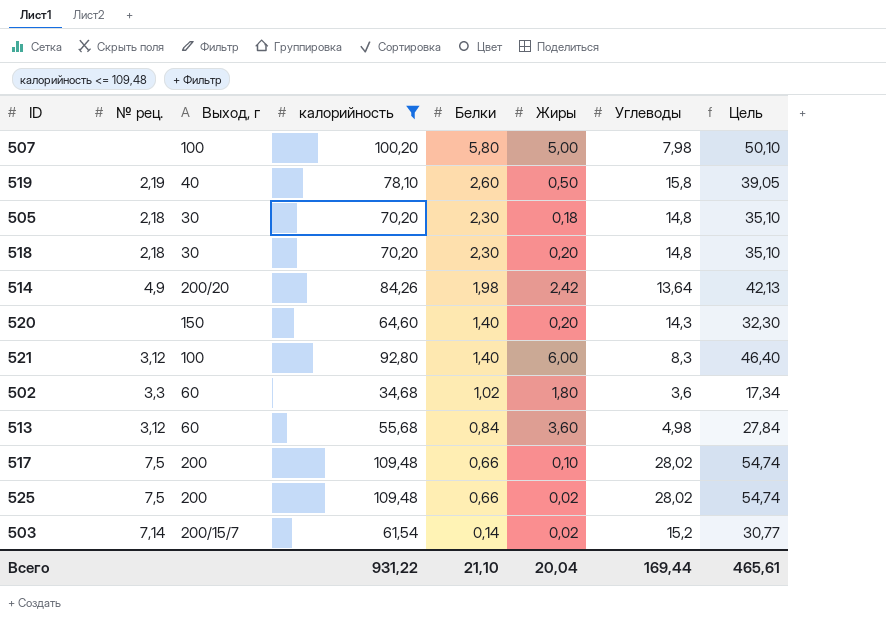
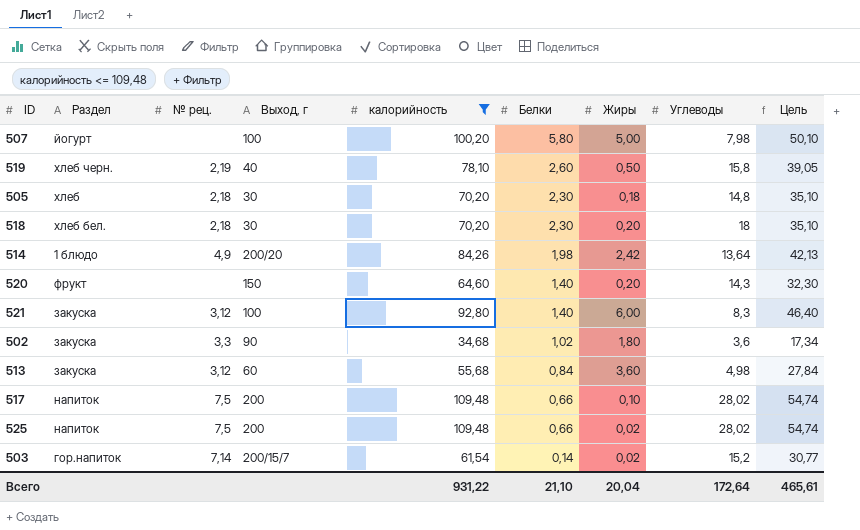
column Раздел | position: none -> 2
518 | Углеводы: 14,8 -> 18
502 | Выход, г: 60 -> 90
Всего | Углеводы: 169,44 -> 172,64

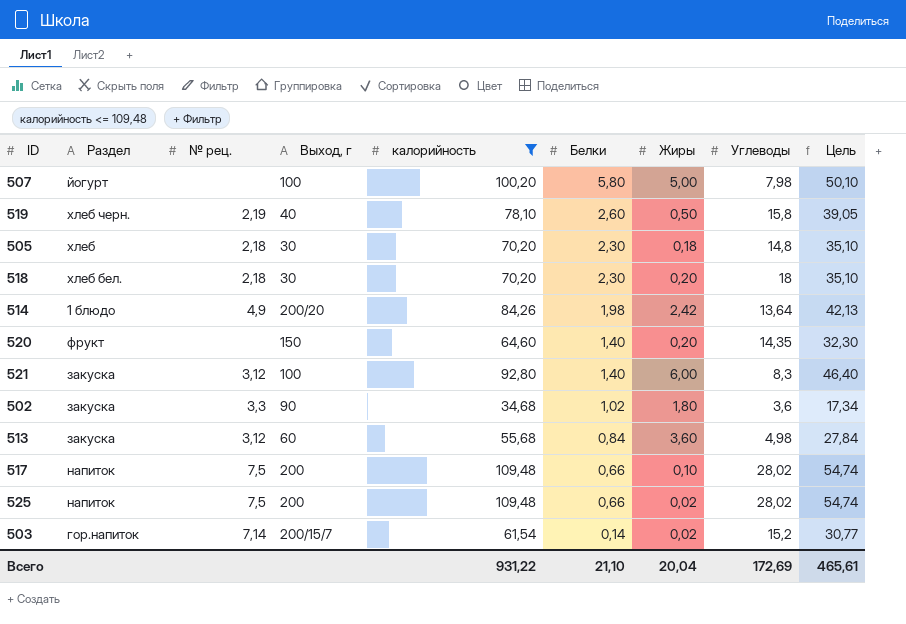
520 | Углеводы: 14,3 -> 14,35
Всего | Углеводы: 172,64 -> 172,69

